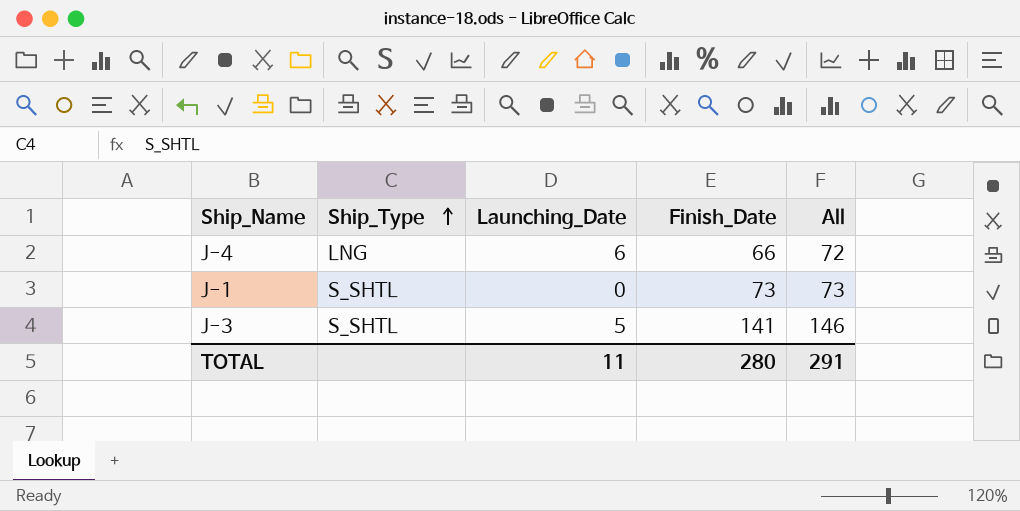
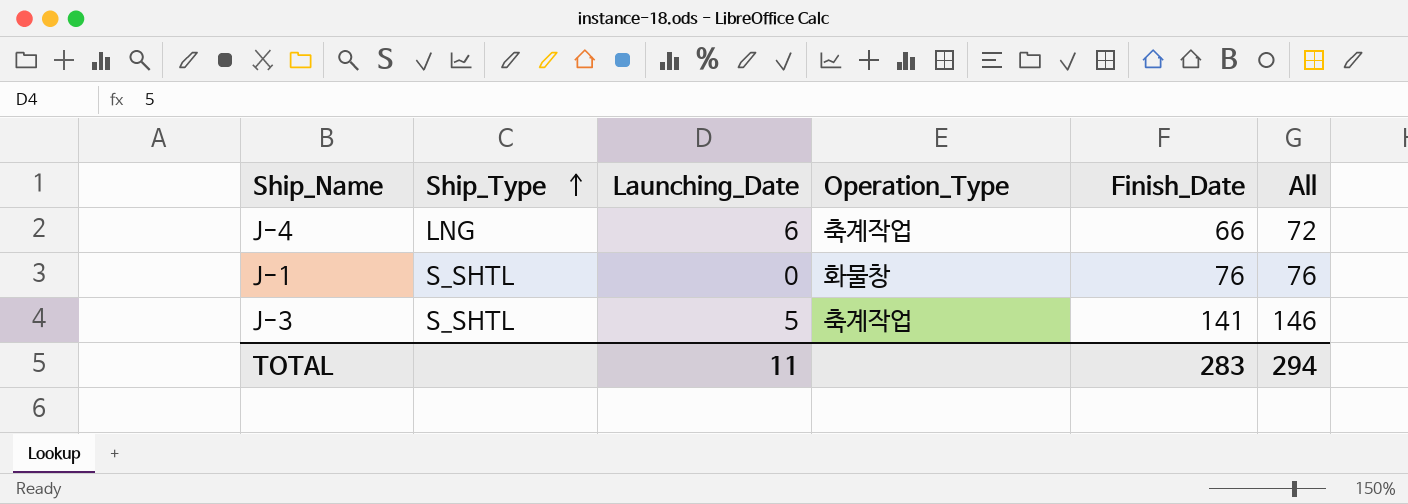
column Operation_Type | position: none -> 4
J-1 | Finish_Date: 73 -> 76
J-1 | All: 73 -> 76
TOTAL | Finish_Date: 280 -> 283
TOTAL | All: 291 -> 294

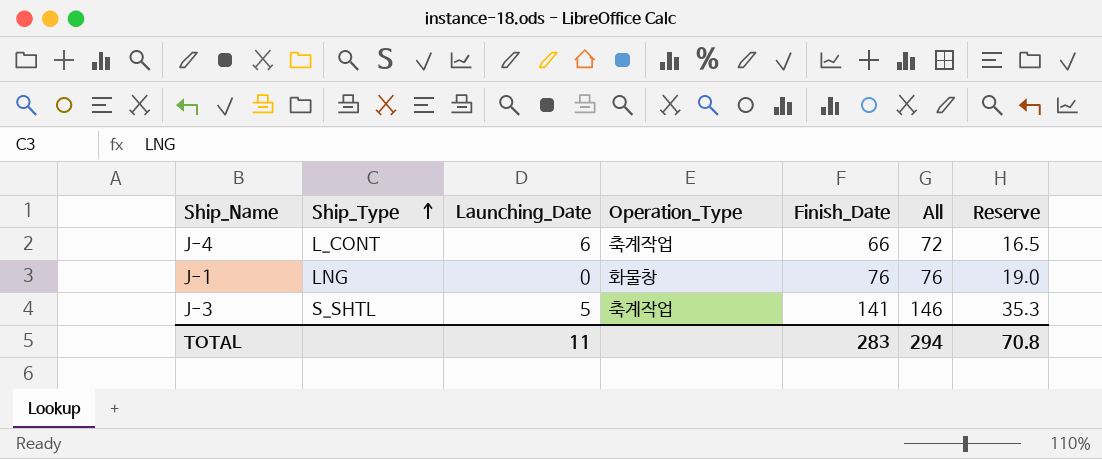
column Reserve | formula: none -> [Finish_Date] * 0.25
J-4 | Ship_Type: LNG -> L_CONT
J-1 | Ship_Type: S_SHTL -> LNG

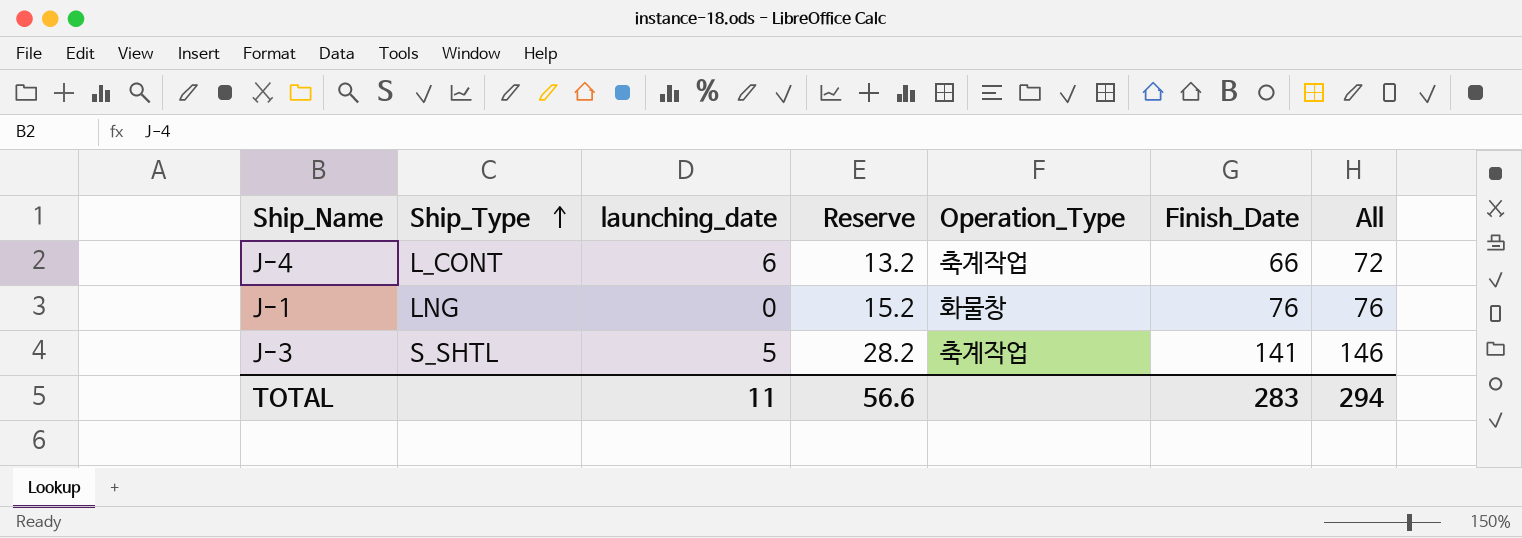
column name: Launching_Date -> launching_date
column Reserve | formula: [Finish_Date] * 0.25 -> [Finish_Date] * 0.2
column Reserve | position: 7 -> 4
TOTAL | Reserve: 70.8 -> 56.6

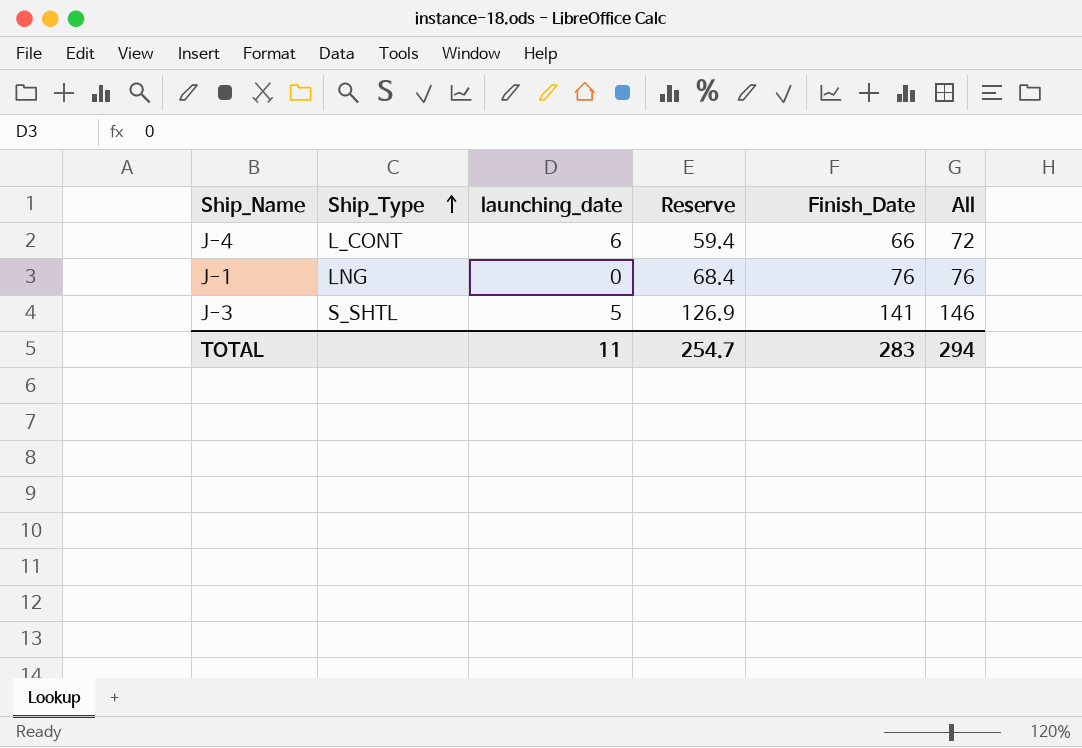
column Operation_Type | position: 5 -> none
column Reserve | formula: [Finish_Date] * 0.2 -> [Finish_Date] * 0.9
TOTAL | Reserve: 56.6 -> 254.7

